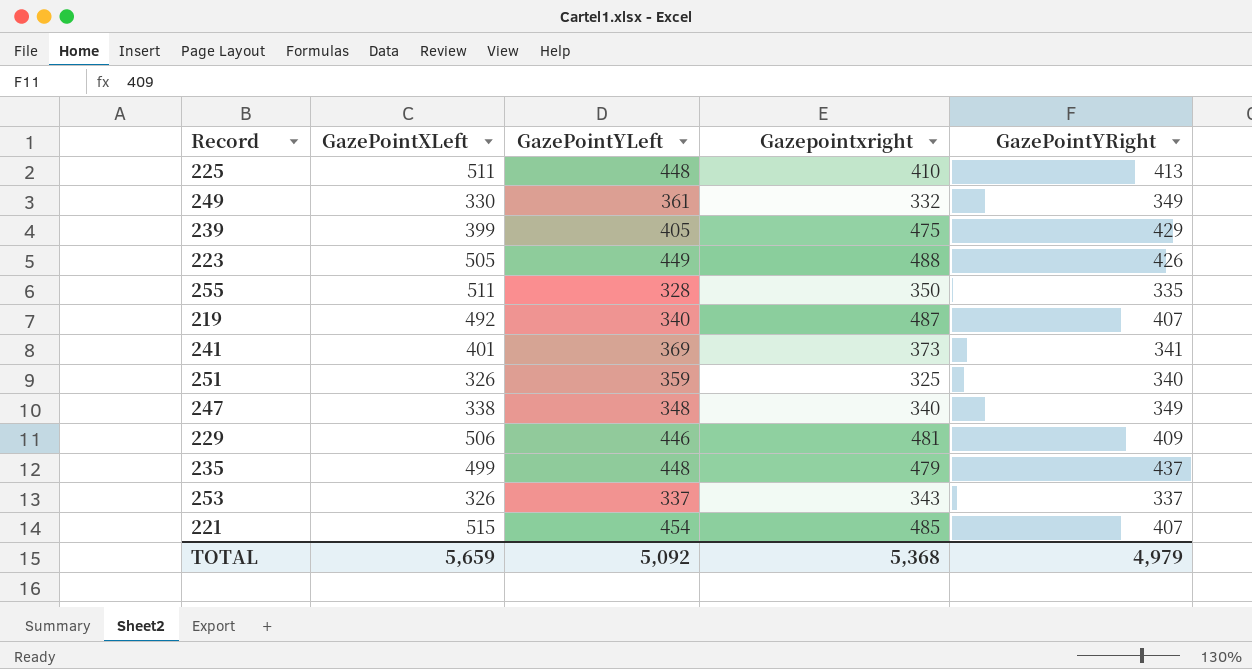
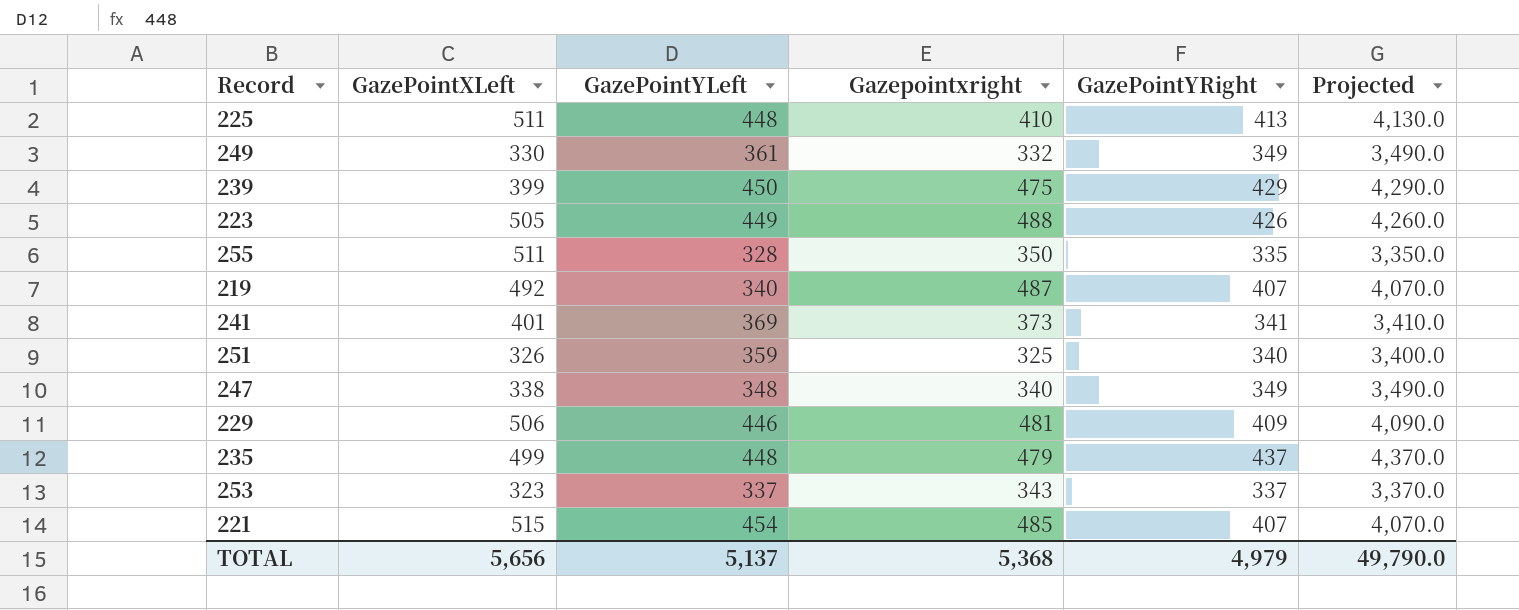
column Projected | formula: none -> [GazePointYRight] * 10
239 | GazePointYLeft: 405 -> 450
253 | GazePointXLeft: 326 -> 323
TOTAL | GazePointXLeft: 5,659 -> 5,656
TOTAL | GazePointYLeft: 5,092 -> 5,137

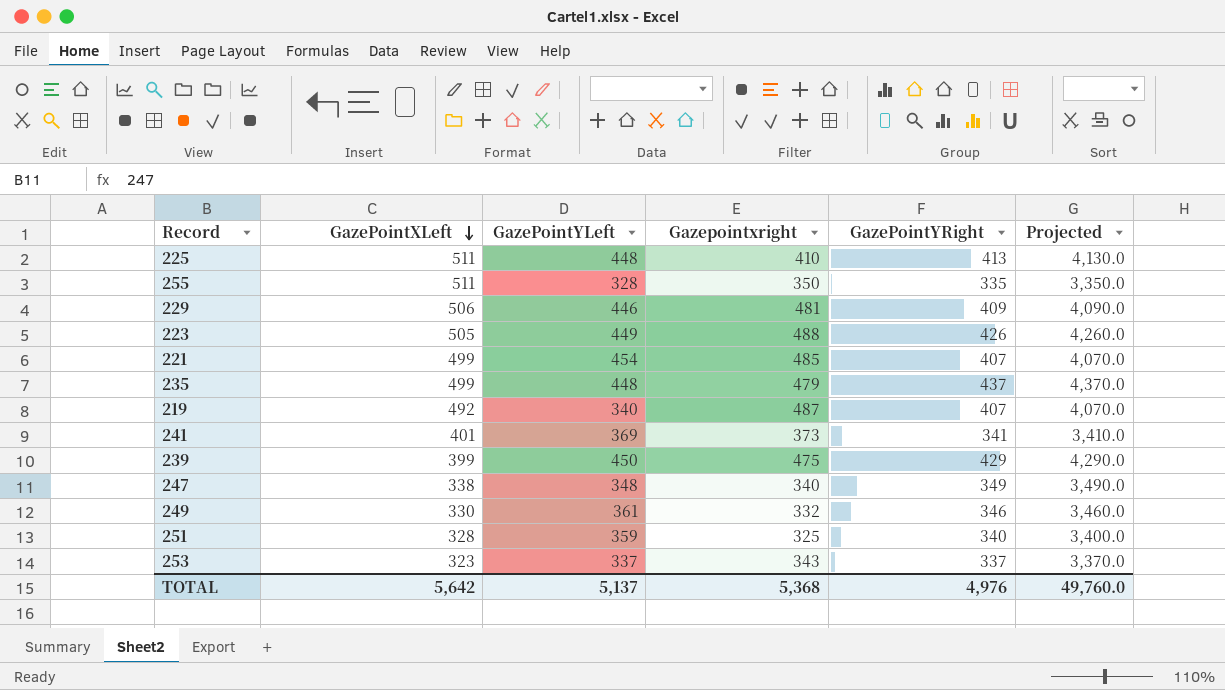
row order: none -> GazePointXLeft descending
221 | GazePointXLeft: 515 -> 499
249 | GazePointYRight: 349 -> 346
249 | Projected: 3,490.0 -> 3,460.0
251 | GazePointXLeft: 326 -> 328
TOTAL | GazePointXLeft: 5,656 -> 5,642
TOTAL | GazePointYRight: 4,979 -> 4,976
TOTAL | Projected: 49,790.0 -> 49,760.0

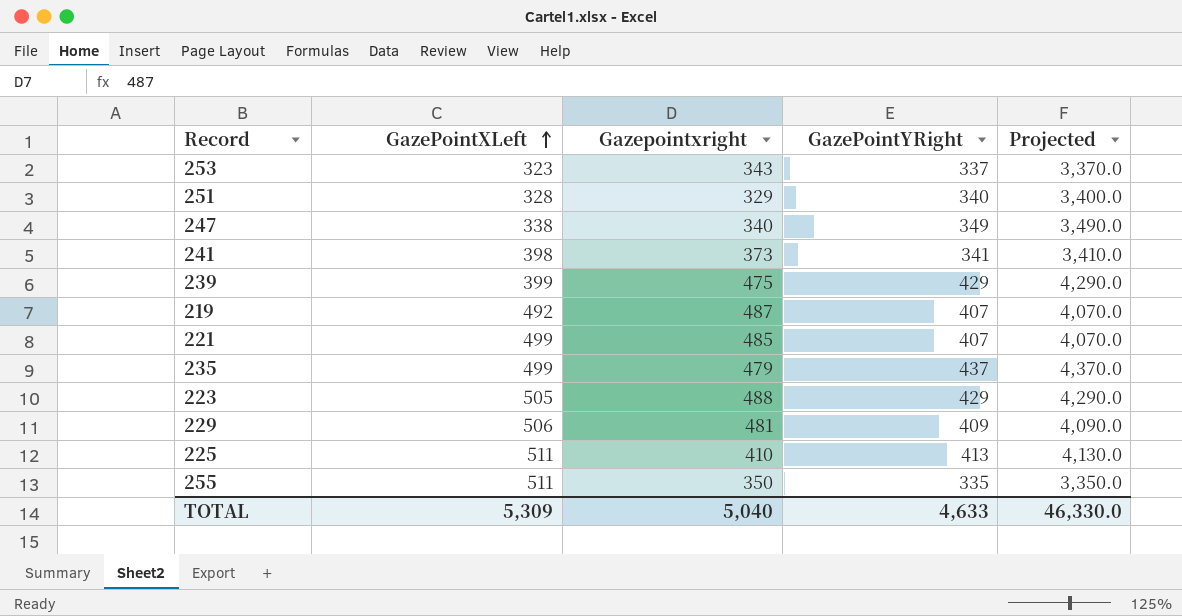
row order: GazePointXLeft descending -> GazePointXLeft ascending
column GazePointYLeft | position: 3 -> none
row 249: 330 | 361 | 332 | 346 | 3,460.0 -> none
251 | Gazepointxright: 325 -> 329
241 | GazePointXLeft: 401 -> 398
223 | GazePointYRight: 426 -> 429
223 | Projected: 4,260.0 -> 4,290.0
TOTAL | GazePointXLeft: 5,642 -> 5,309
TOTAL | Gazepointxright: 5,368 -> 5,040
TOTAL | GazePointYRight: 4,976 -> 4,633
TOTAL | Projected: 49,760.0 -> 46,330.0

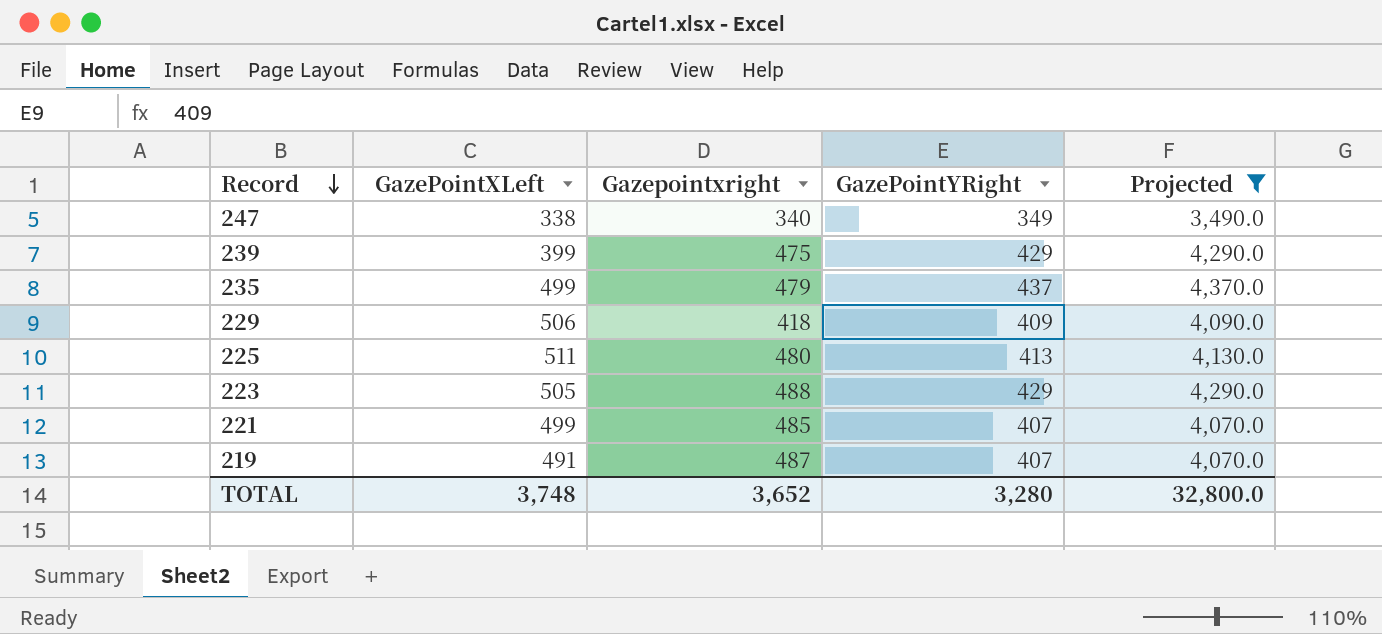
filter: none -> Projected >= 3,490.0
row order: GazePointXLeft ascending -> Record descending
229 | Gazepointxright: 481 -> 418
225 | Gazepointxright: 410 -> 480
219 | GazePointXLeft: 492 -> 491
TOTAL | GazePointXLeft: 5,309 -> 3,748
TOTAL | Gazepointxright: 5,040 -> 3,652
TOTAL | GazePointYRight: 4,633 -> 3,280
TOTAL | Projected: 46,330.0 -> 32,800.0

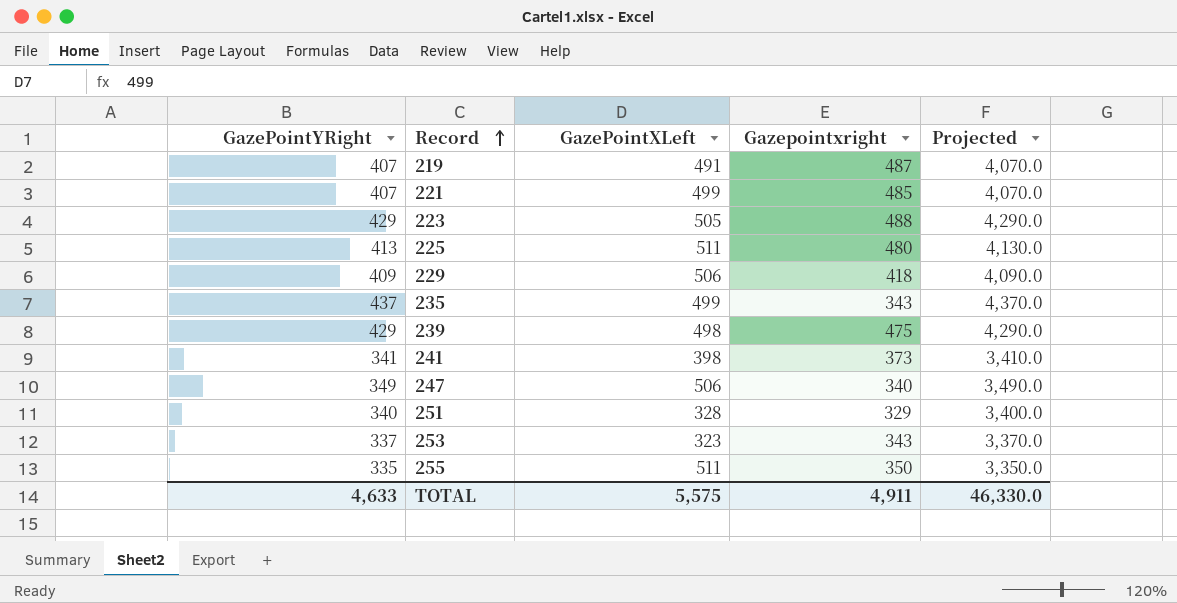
filter: Projected >= 3,490.0 -> none
row order: Record descending -> Record ascending
column GazePointYRight | position: 4 -> 1
235 | Gazepointxright: 479 -> 343
239 | GazePointXLeft: 399 -> 498
247 | GazePointXLeft: 338 -> 506
TOTAL | GazePointYRight: 3,280 -> 4,633
TOTAL | GazePointXLeft: 3,748 -> 5,575
TOTAL | Gazepointxright: 3,652 -> 4,911
TOTAL | Projected: 32,800.0 -> 46,330.0

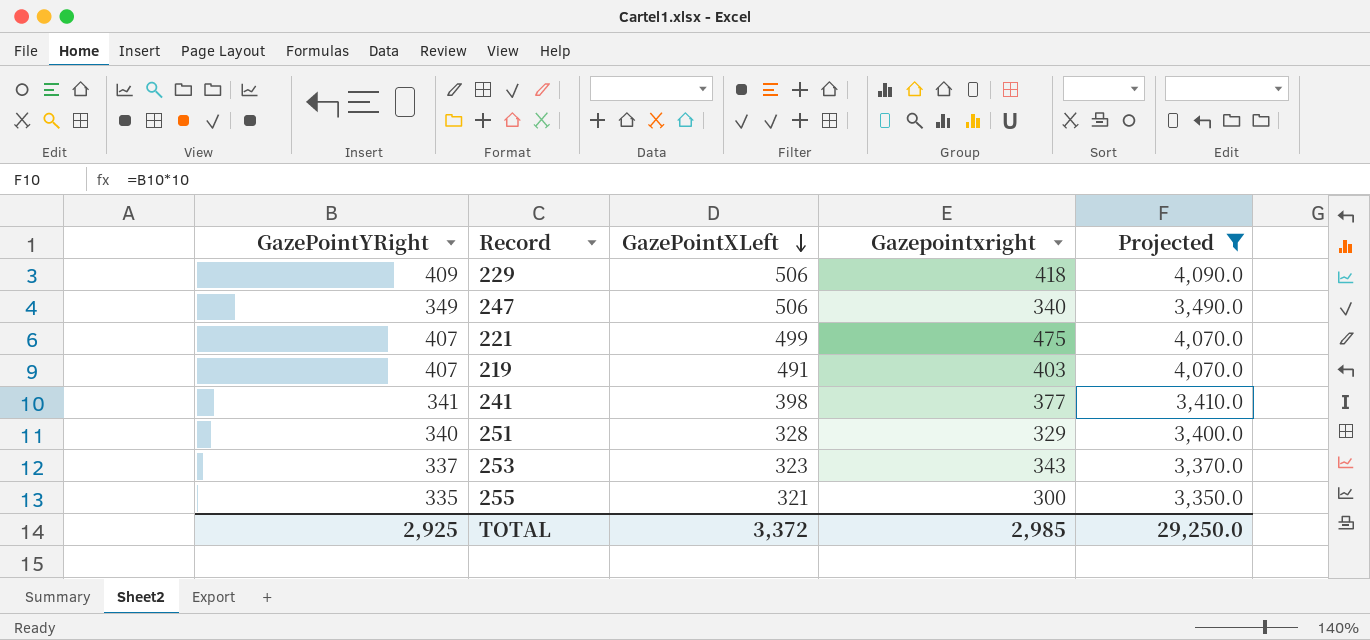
filter: none -> Projected <= 4,090.0
row order: Record ascending -> GazePointXLeft descending
221 | Gazepointxright: 485 -> 475
219 | Gazepointxright: 487 -> 403
241 | Gazepointxright: 373 -> 377
255 | GazePointXLeft: 511 -> 321
255 | Gazepointxright: 350 -> 300
TOTAL | GazePointYRight: 4,633 -> 2,925
TOTAL | GazePointXLeft: 5,575 -> 3,372
TOTAL | Gazepointxright: 4,911 -> 2,985
TOTAL | Projected: 46,330.0 -> 29,250.0

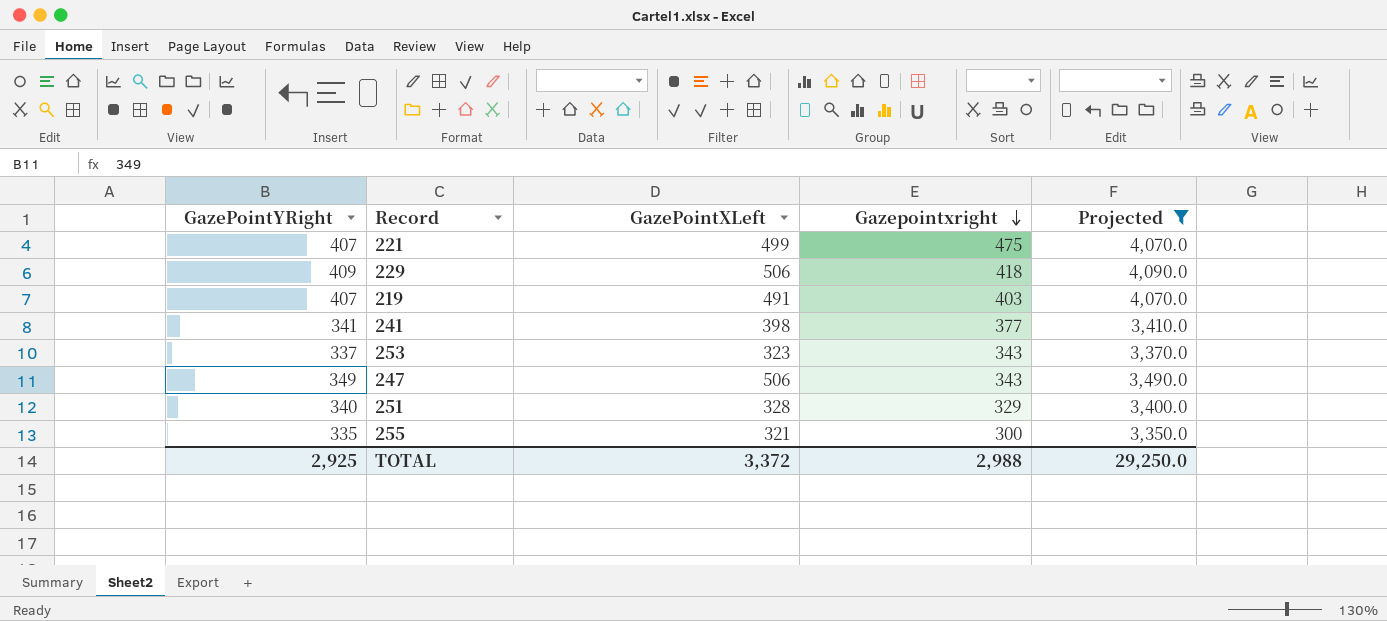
row order: GazePointXLeft descending -> Gazepointxright descending
247 | Gazepointxright: 340 -> 343
TOTAL | Gazepointxright: 2,985 -> 2,988

